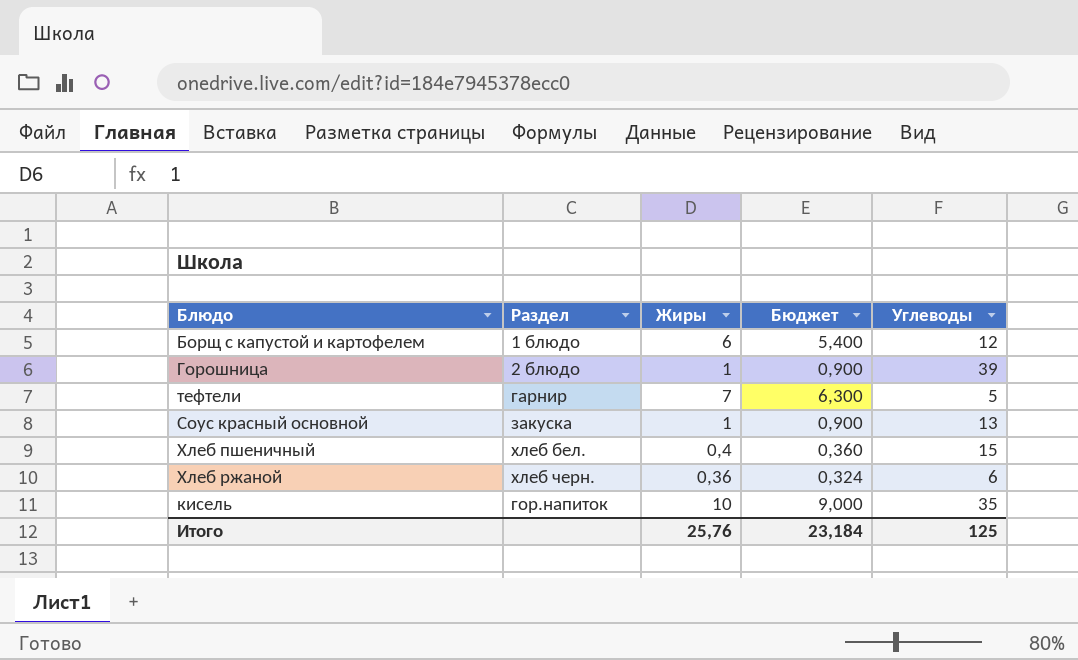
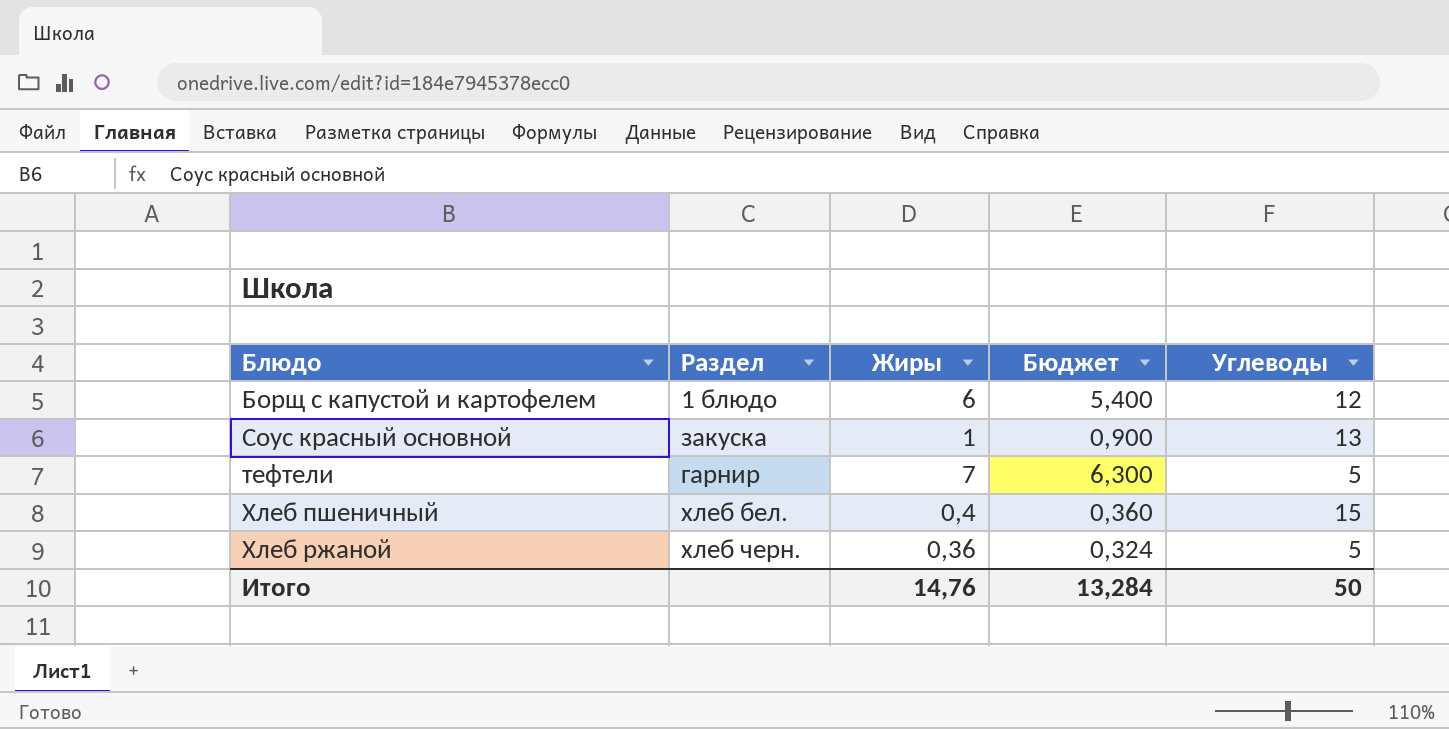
row order: none -> Блюдо ascending
row Горошница: 2 блюдо | 1 | 0,900 | 39 -> none
row кисель: гор.напиток | 10 | 9,000 | 35 -> none
Хлеб ржаной | Углеводы: 6 -> 5
Итого | Жиры: 25,76 -> 14,76
Итого | Бюджет: 23,184 -> 13,284
Итого | Углеводы: 125 -> 50

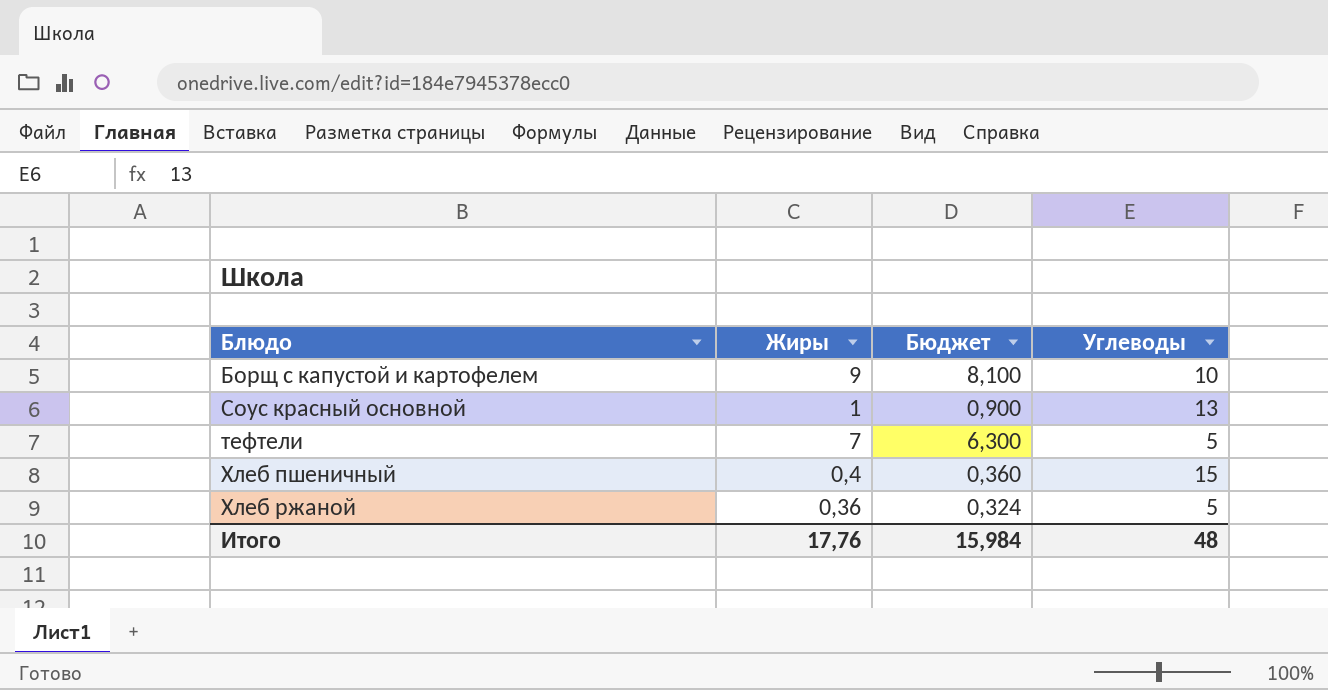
column Раздел | position: 2 -> none
Борщ с капустой и картофелем | Жиры: 6 -> 9
Борщ с капустой и картофелем | Бюджет: 5,400 -> 8,100
Борщ с капустой и картофелем | Углеводы: 12 -> 10
Итого | Жиры: 14,76 -> 17,76
Итого | Бюджет: 13,284 -> 15,984
Итого | Углеводы: 50 -> 48

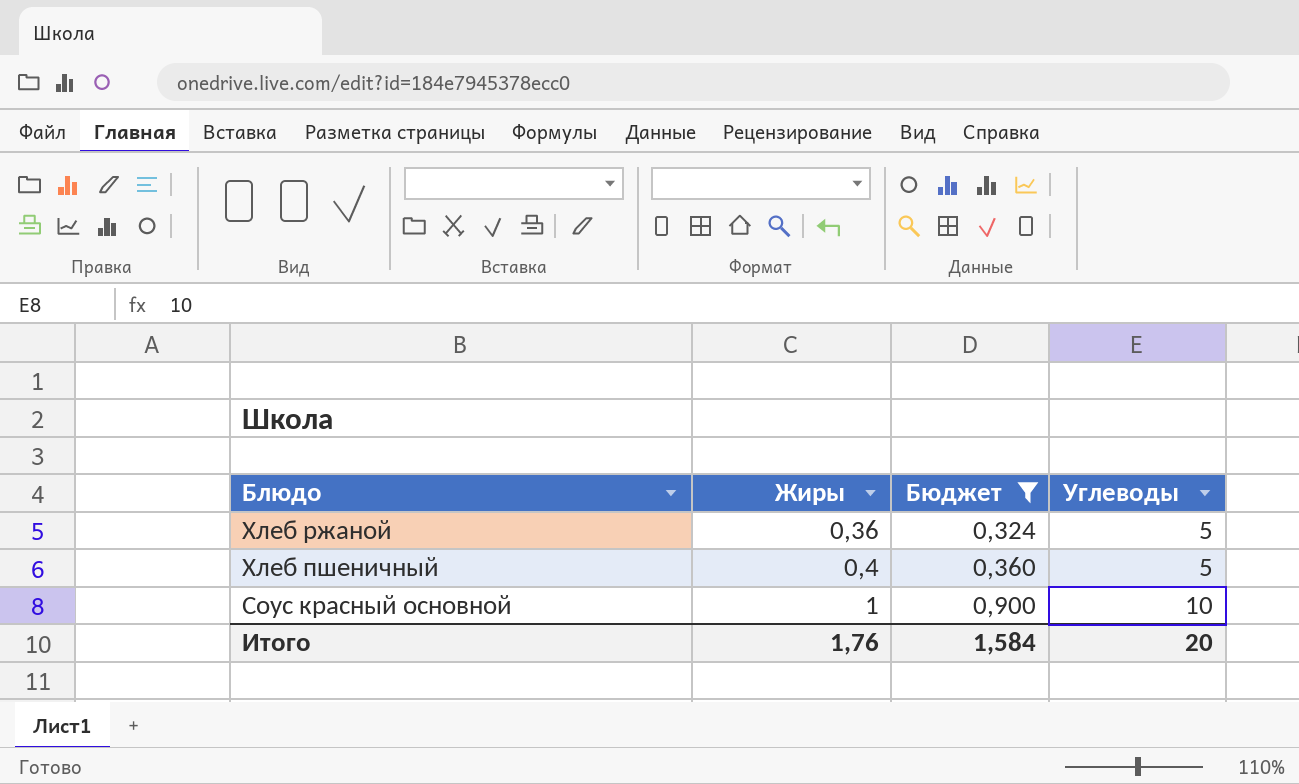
filter: none -> Бюджет <= 0,900
row order: Блюдо ascending -> Блюдо descending
Хлеб пшеничный | Углеводы: 15 -> 5
Соус красный основной | Углеводы: 13 -> 10
Итого | Жиры: 17,76 -> 1,76
Итого | Бюджет: 15,984 -> 1,584
Итого | Углеводы: 48 -> 20

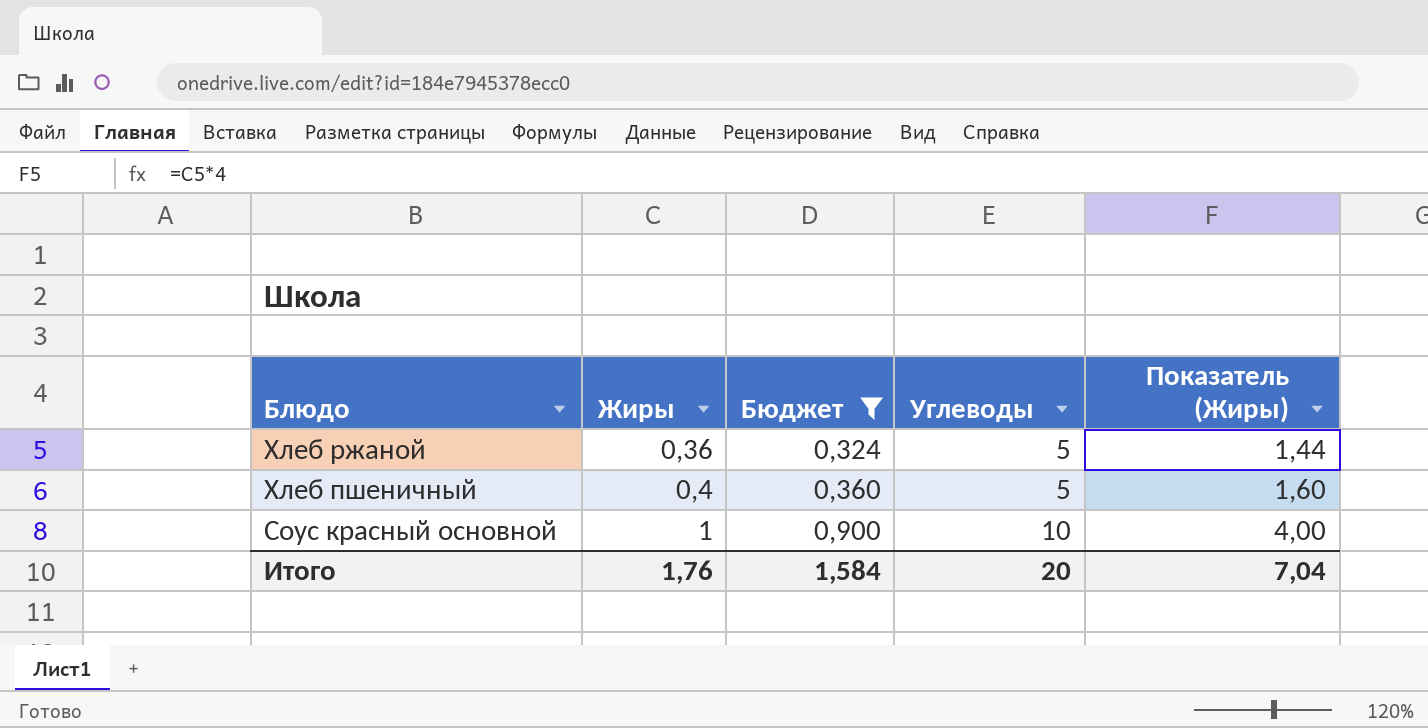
column Показатель (Жиры) | formula: none -> [Жиры] * 4

